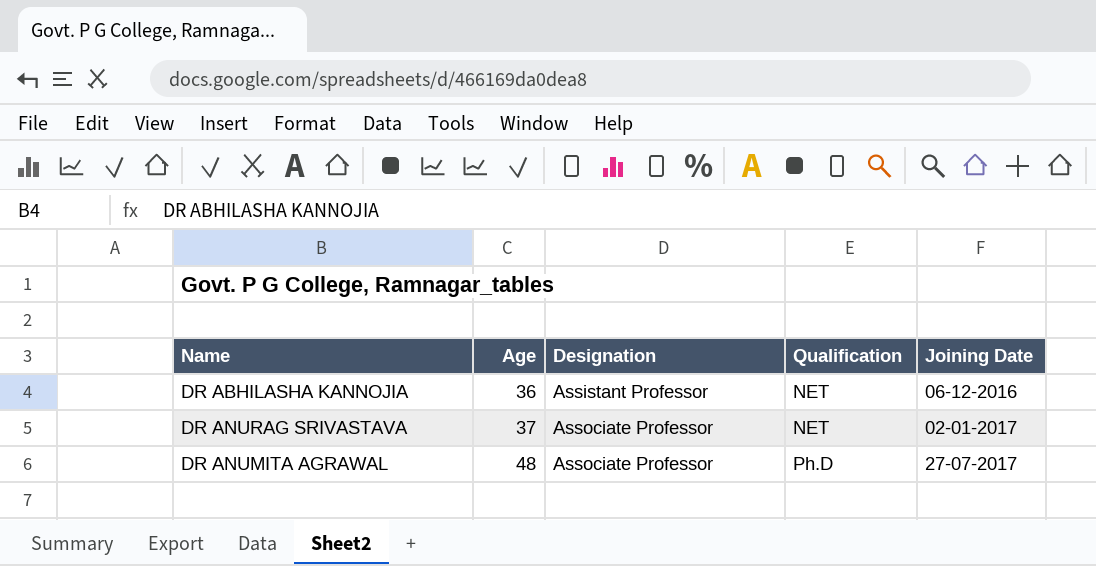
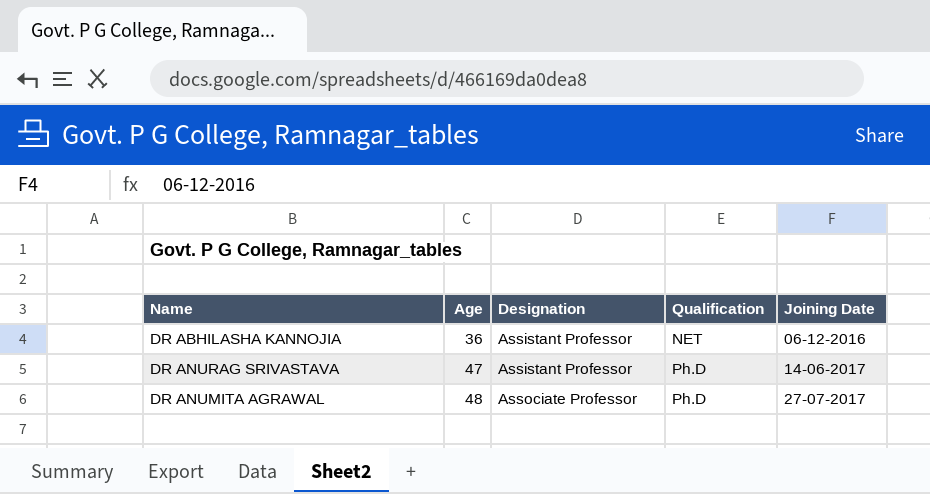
DR ANURAG SRIVASTAVA | Age: 37 -> 47
DR ANURAG SRIVASTAVA | Designation: Associate Professor -> Assistant Professor
DR ANURAG SRIVASTAVA | Qualification: NET -> Ph.D
DR ANURAG SRIVASTAVA | Joining Date: 02-01-2017 -> 14-06-2017

